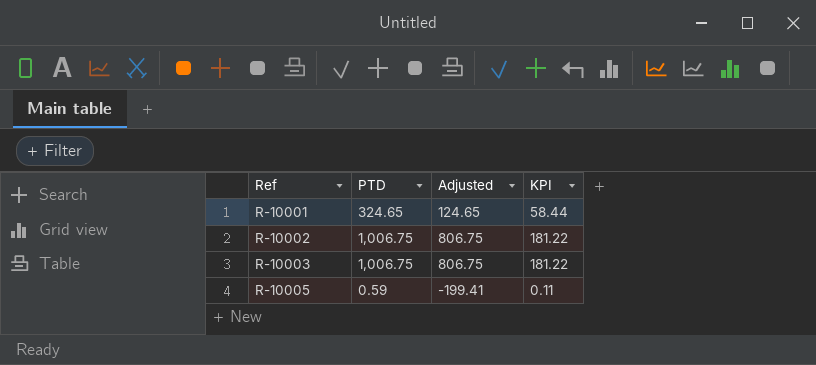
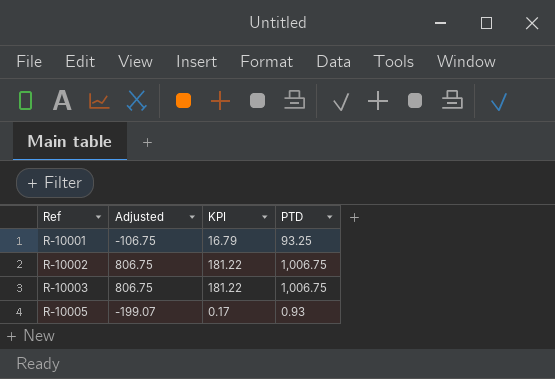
column PTD | position: 2 -> 4
R-10001 | Adjusted: 124.65 -> -106.75
R-10001 | KPI: 58.44 -> 16.79
R-10001 | PTD: 324.65 -> 93.25
R-10005 | Adjusted: -199.41 -> -199.07
R-10005 | KPI: 0.11 -> 0.17
R-10005 | PTD: 0.59 -> 0.93

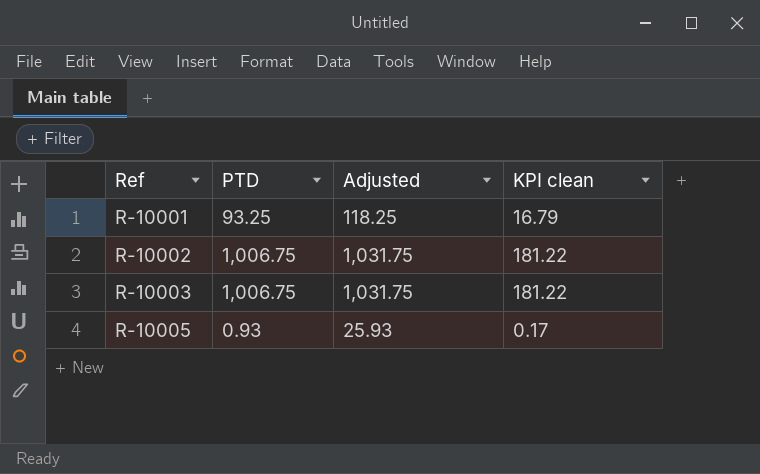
column PTD | position: 4 -> 2
column Adjusted | formula: [PTD] - 200 -> [PTD] + 25
column name: KPI -> KPI clean

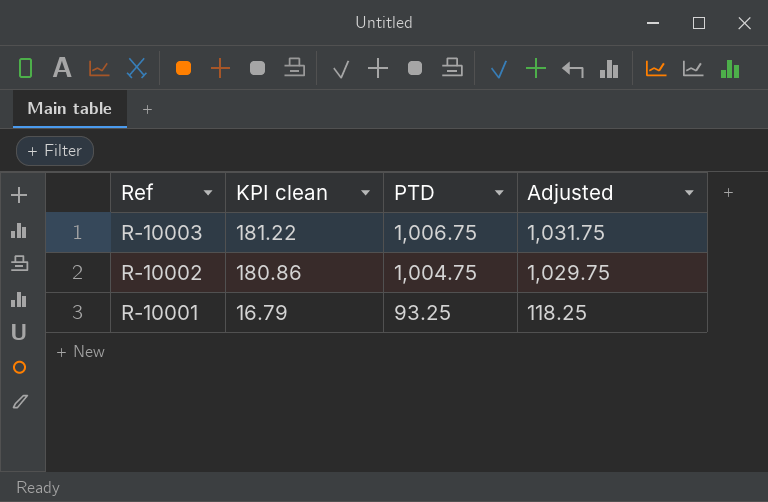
row order: Ref ascending -> Ref descending
column KPI clean | position: 4 -> 2
row R-10005: 0.93 | 25.93 | 0.17 -> none
R-10002 | KPI clean: 181.22 -> 180.86
R-10002 | PTD: 1,006.75 -> 1,004.75
R-10002 | Adjusted: 1,031.75 -> 1,029.75

